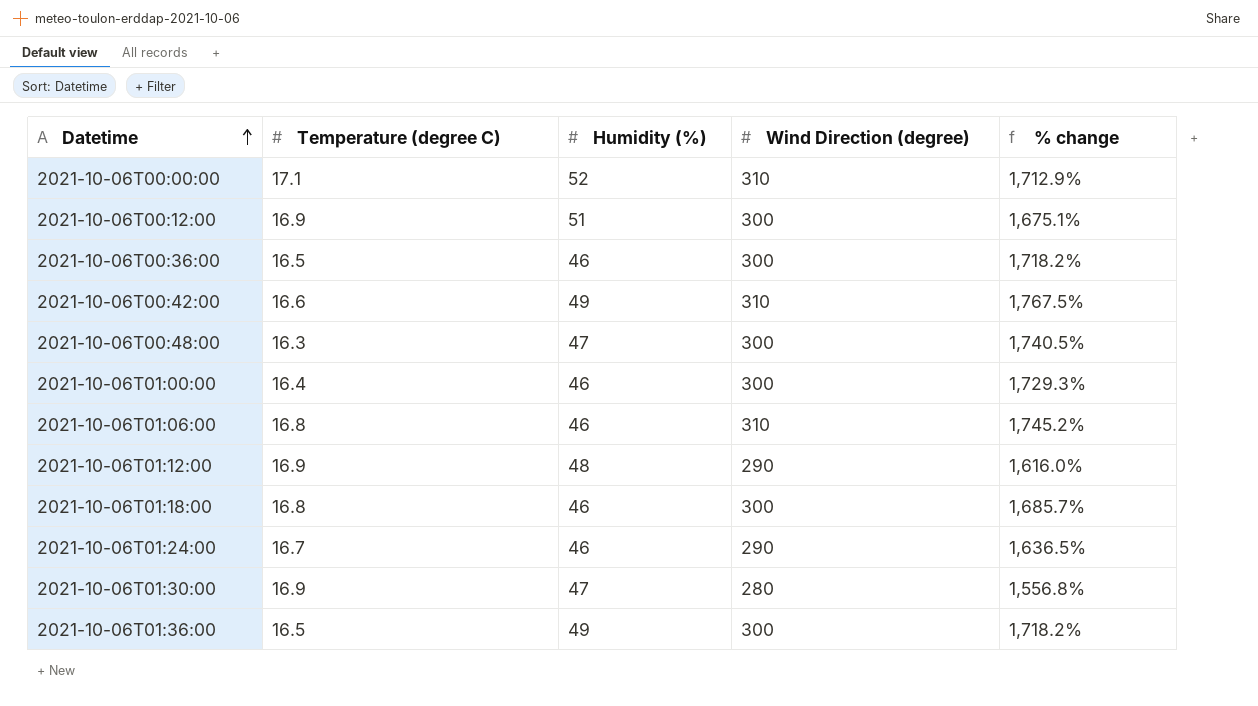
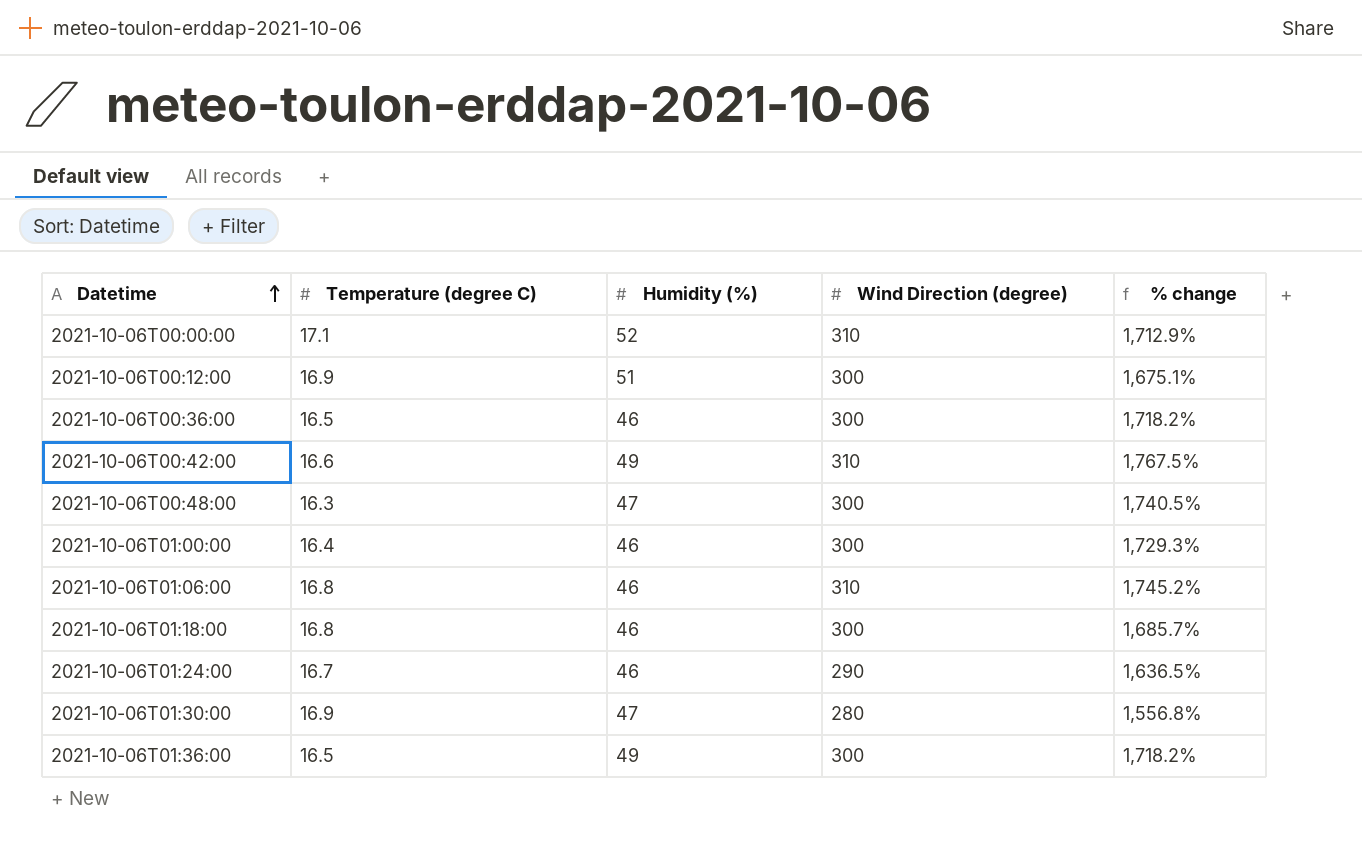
row 2021-10-06T01:12:00: 16.9 | 48 | 290 | 1,616.0% -> none

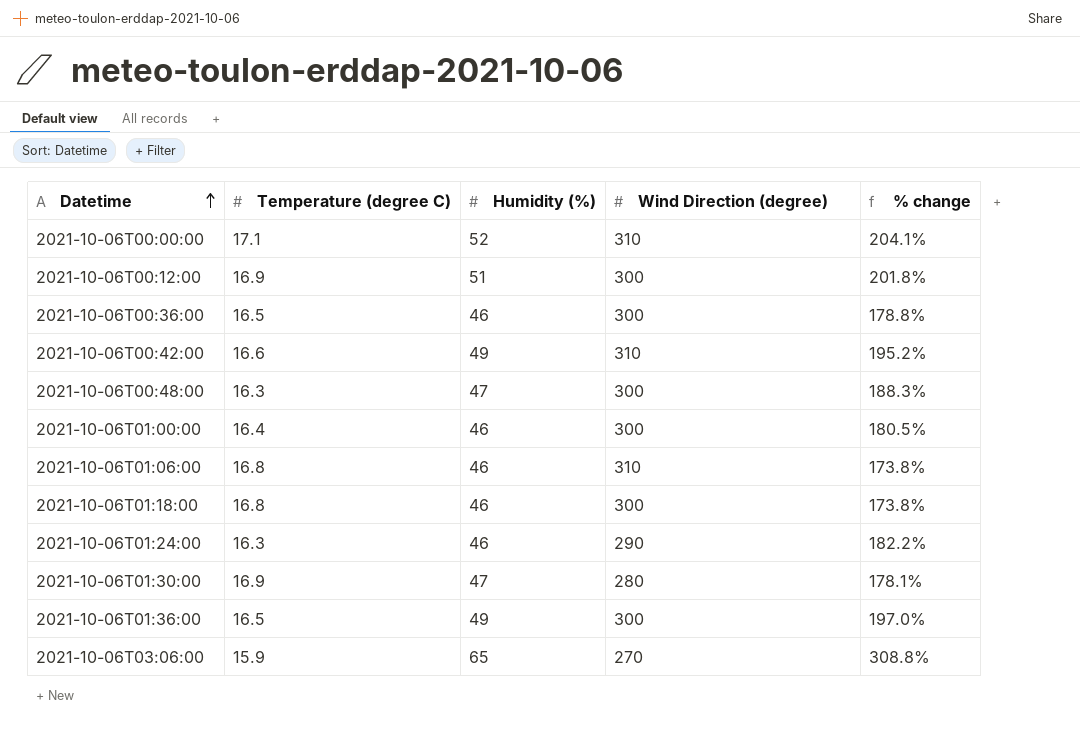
column % change | formula: ([Wind Direction (degree)] - [Temperature (degree C)]) / [Temperature (degree C)] -> ([Humidity (%)] - [Temperature (degree C)]) / [Temperature (degree C)]
2021-10-06T01:24:00 | Temperature (degree C): 16.7 -> 16.3
row 2021-10-06T03:06:00: none -> 15.9 | 65 | 270 | 308.8%

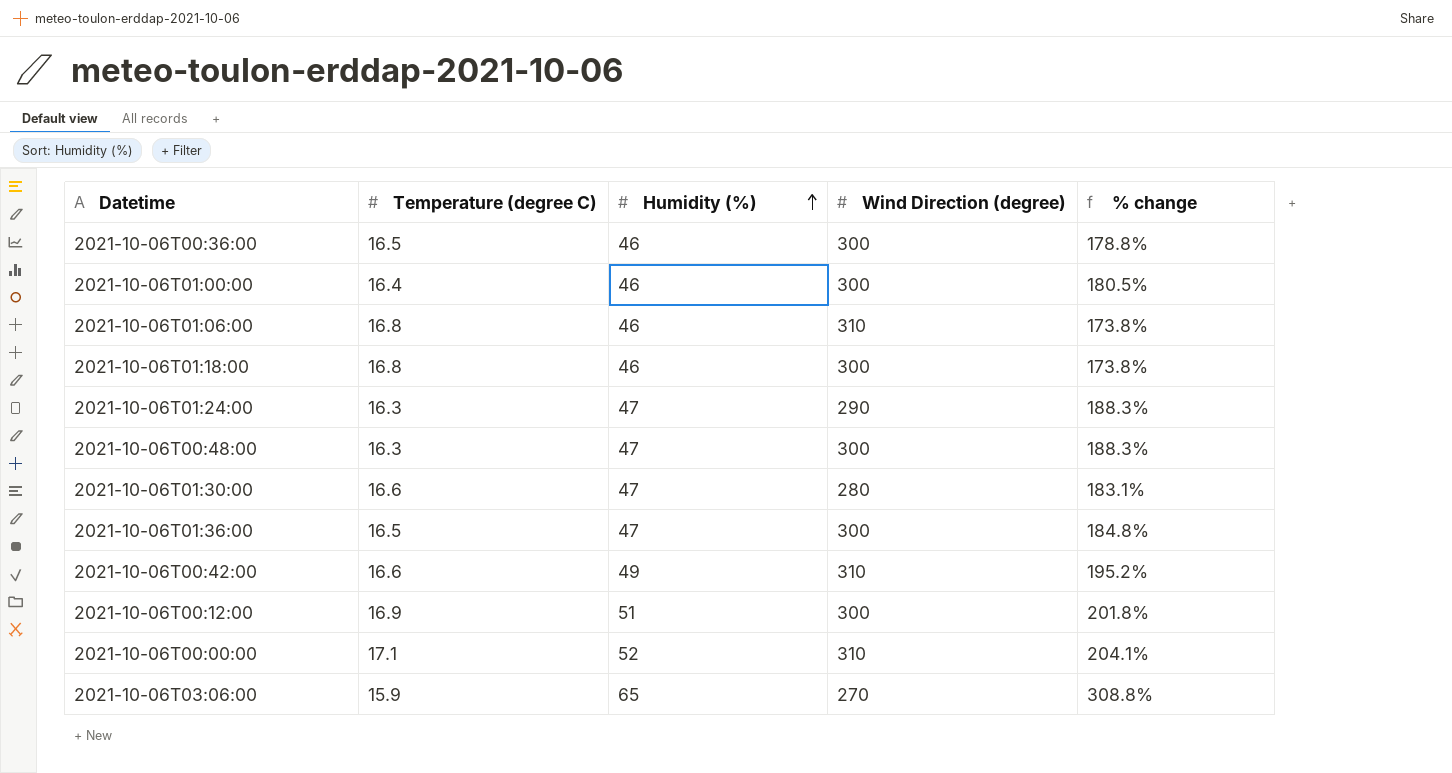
row order: Datetime ascending -> Humidity (%) ascending
2021-10-06T01:24:00 | Humidity (%): 46 -> 47
2021-10-06T01:24:00 | % change: 182.2% -> 188.3%
2021-10-06T01:30:00 | Temperature (degree C): 16.9 -> 16.6
2021-10-06T01:30:00 | % change: 178.1% -> 183.1%
2021-10-06T01:36:00 | Humidity (%): 49 -> 47
2021-10-06T01:36:00 | % change: 197.0% -> 184.8%

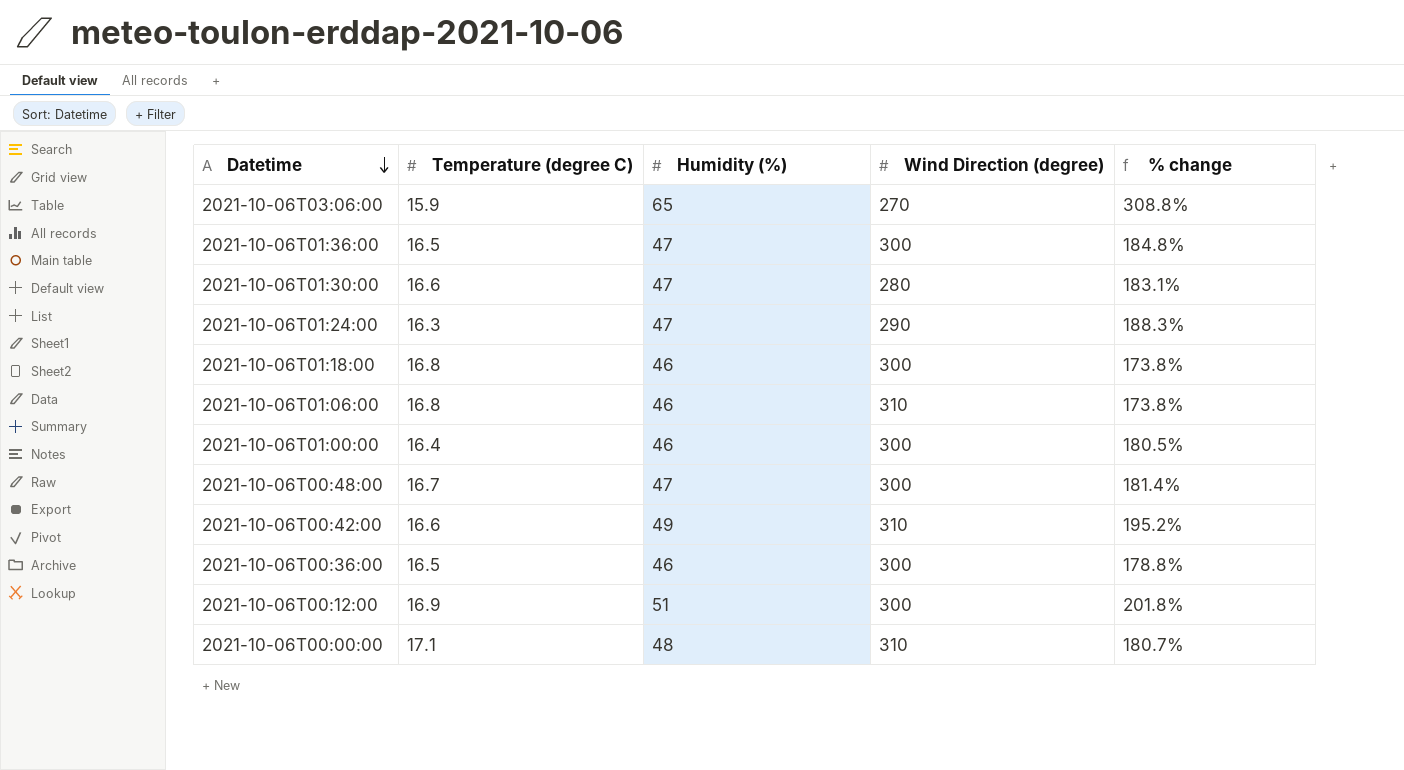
row order: Humidity (%) ascending -> Datetime descending
2021-10-06T00:48:00 | Temperature (degree C): 16.3 -> 16.7
2021-10-06T00:48:00 | % change: 188.3% -> 181.4%
2021-10-06T00:00:00 | Humidity (%): 52 -> 48
2021-10-06T00:00:00 | % change: 204.1% -> 180.7%

